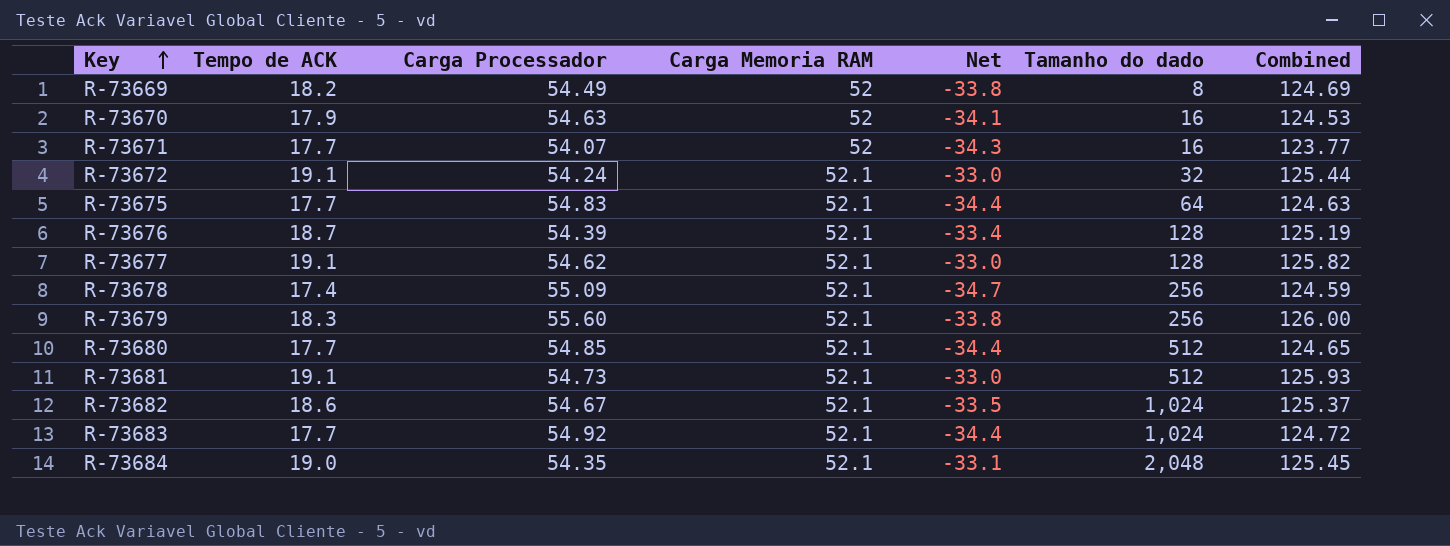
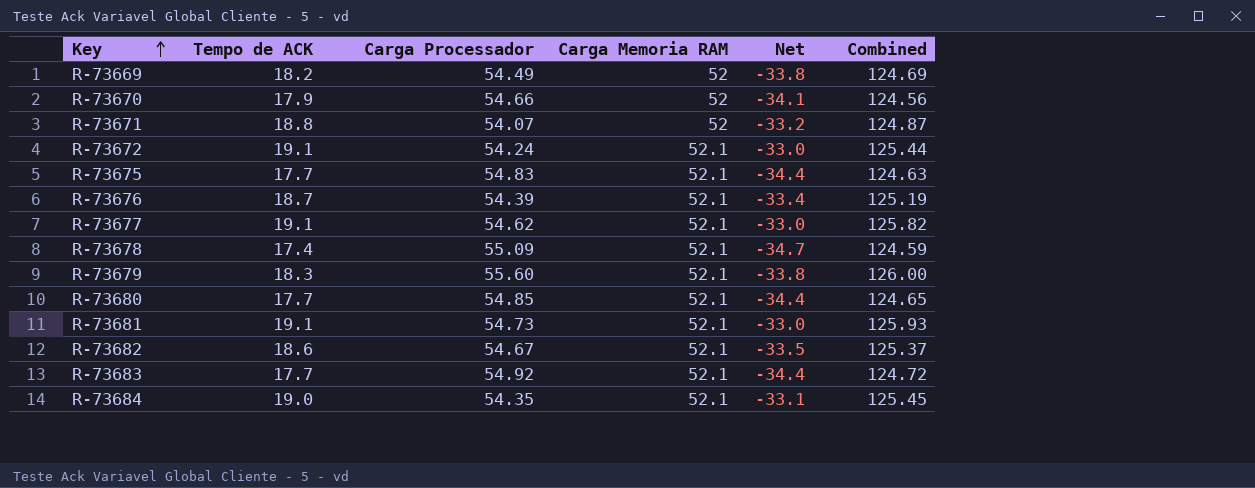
column Tamanho do dado | position: 6 -> none
R-73670 | Carga Processador: 54.63 -> 54.66
R-73670 | Combined: 124.53 -> 124.56
R-73671 | Tempo de ACK: 17.7 -> 18.8
R-73671 | Net: -34.3 -> -33.2
R-73671 | Combined: 123.77 -> 124.87

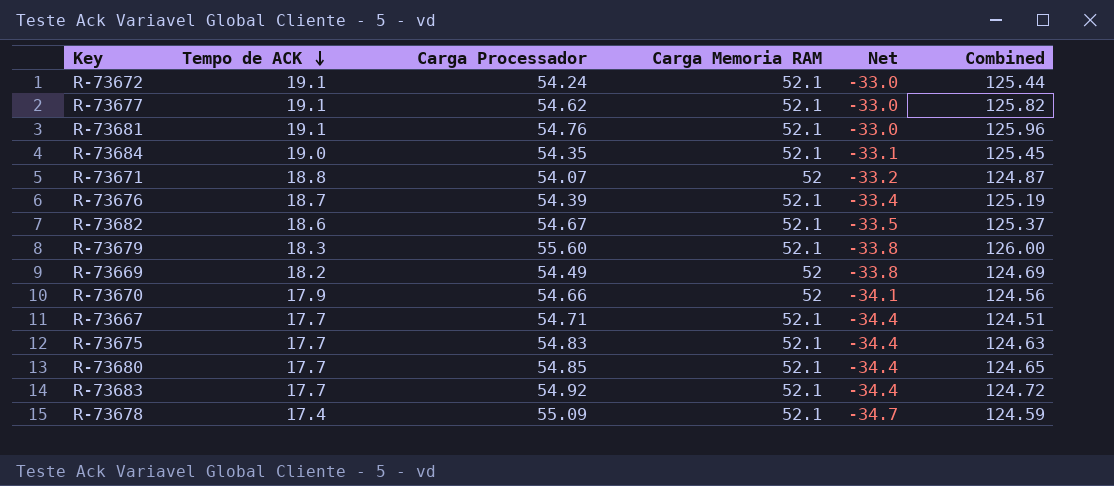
row order: Key ascending -> Tempo de ACK descending
R-73681 | Carga Processador: 54.73 -> 54.76
R-73681 | Combined: 125.93 -> 125.96
row R-73667: none -> 17.7 | 54.71 | 52.1 | -34.4 | 124.51

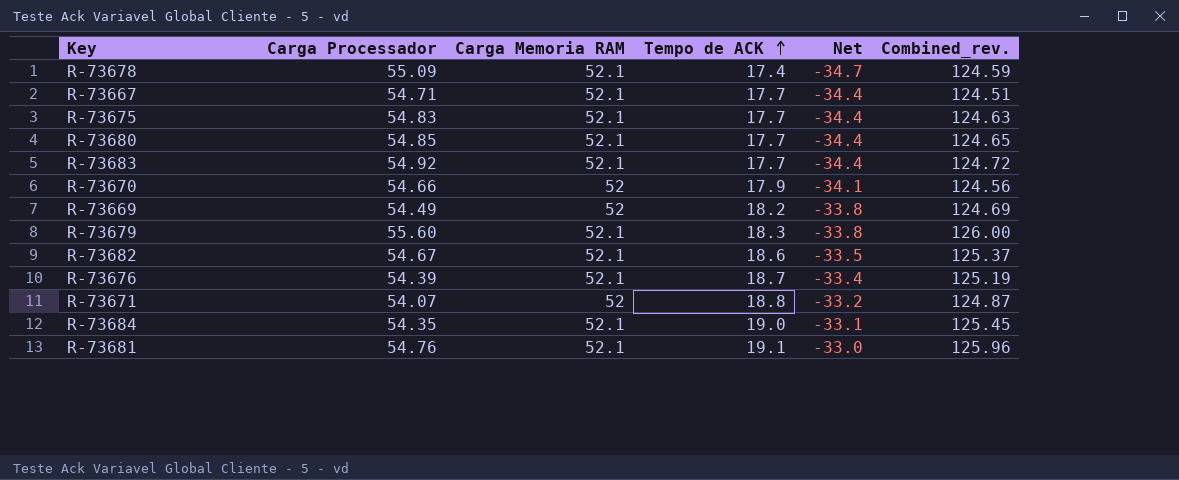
row order: Tempo de ACK descending -> Tempo de ACK ascending
column Tempo de ACK | position: 2 -> 4
column name: Combined -> Combined_rev.
row R-73672: 19.1 | 54.24 | 52.1 | -33.0 | 125.44 -> none
row R-73677: 19.1 | 54.62 | 52.1 | -33.0 | 125.82 -> none

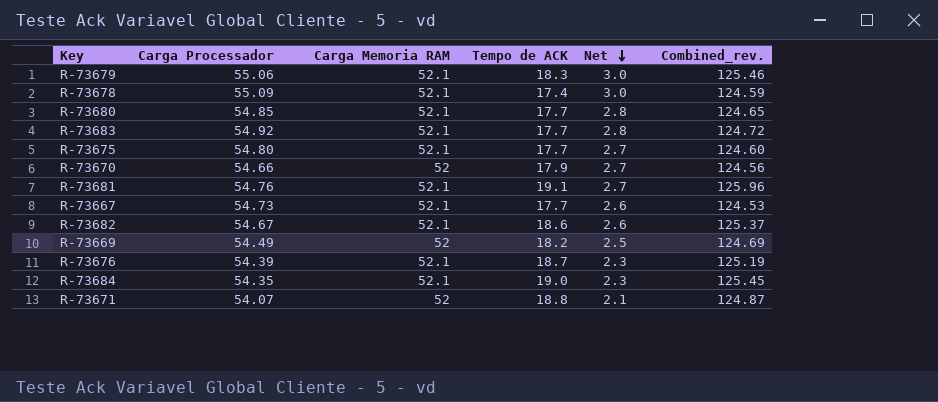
row order: Tempo de ACK ascending -> Net descending
column Net | formula: [Tempo de ACK] - [Carga Memoria RAM] -> [Carga Processador] - [Carga Memoria RAM]
R-73679 | Carga Processador: 55.60 -> 55.06
R-73679 | Combined_rev.: 126.00 -> 125.46
R-73675 | Carga Processador: 54.83 -> 54.80
R-73675 | Combined_rev.: 124.63 -> 124.60
R-73667 | Carga Processador: 54.71 -> 54.73
R-73667 | Combined_rev.: 124.51 -> 124.53

